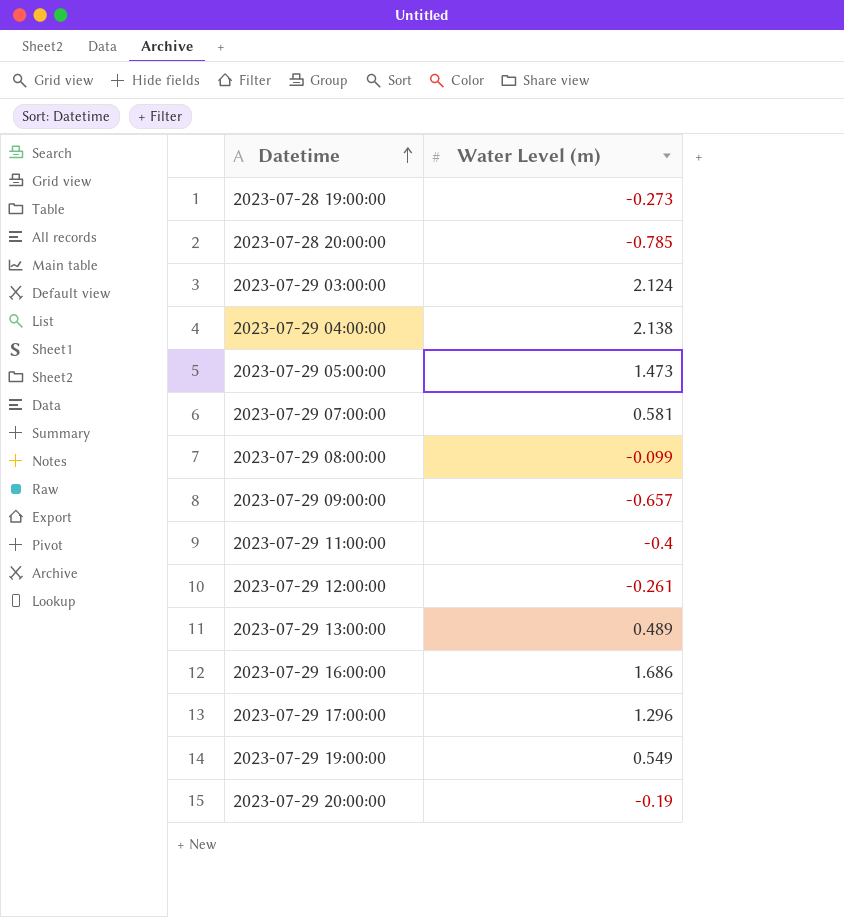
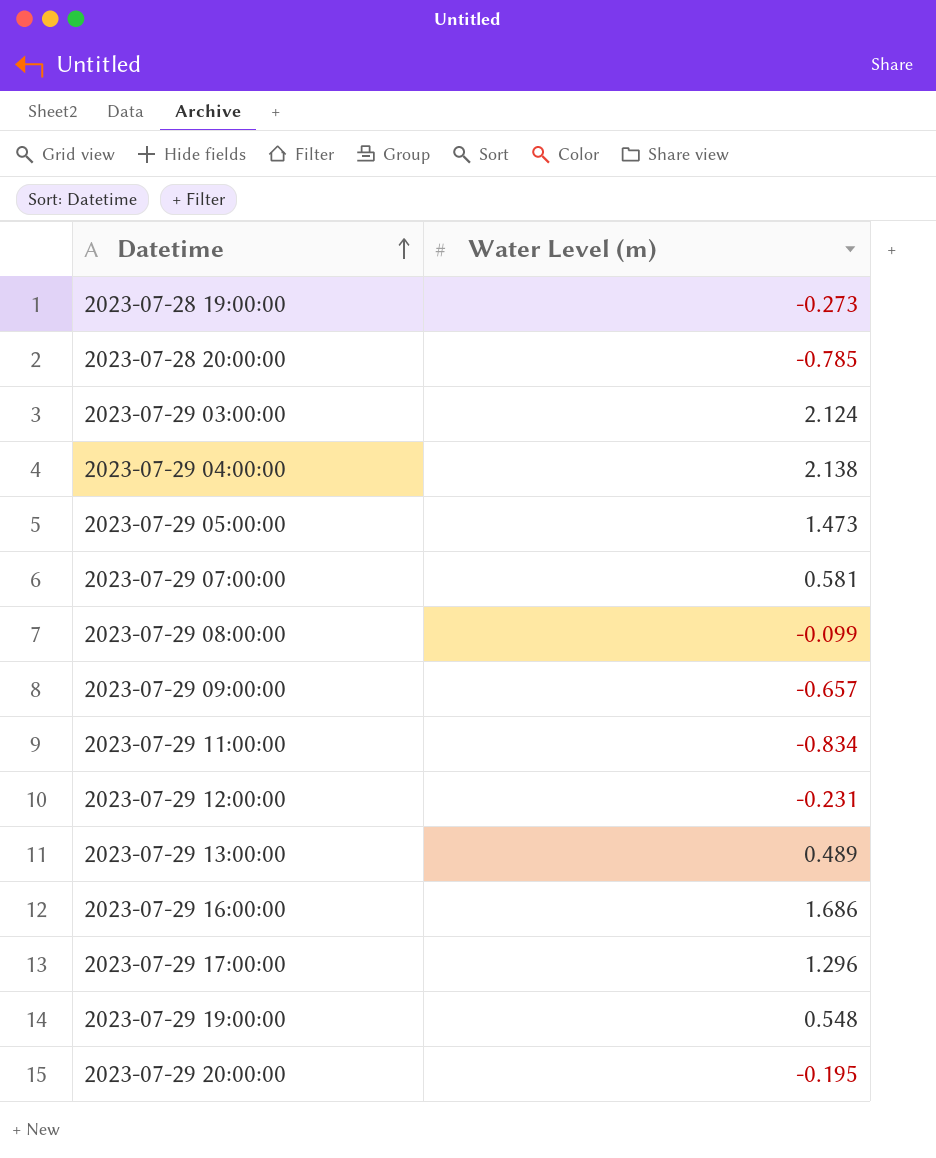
2023-07-29 11:00:00 | Water Level (m): -0.4 -> -0.834
2023-07-29 12:00:00 | Water Level (m): -0.261 -> -0.231
2023-07-29 19:00:00 | Water Level (m): 0.549 -> 0.548
2023-07-29 20:00:00 | Water Level (m): -0.19 -> -0.195

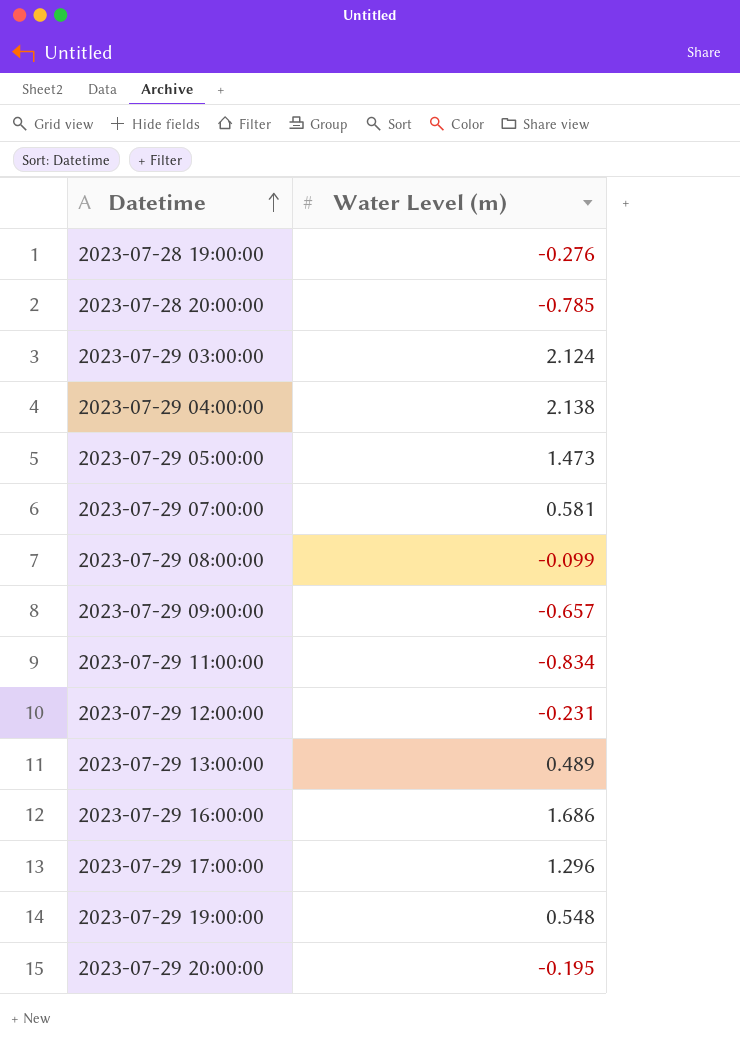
2023-07-28 19:00:00 | Water Level (m): -0.273 -> -0.276

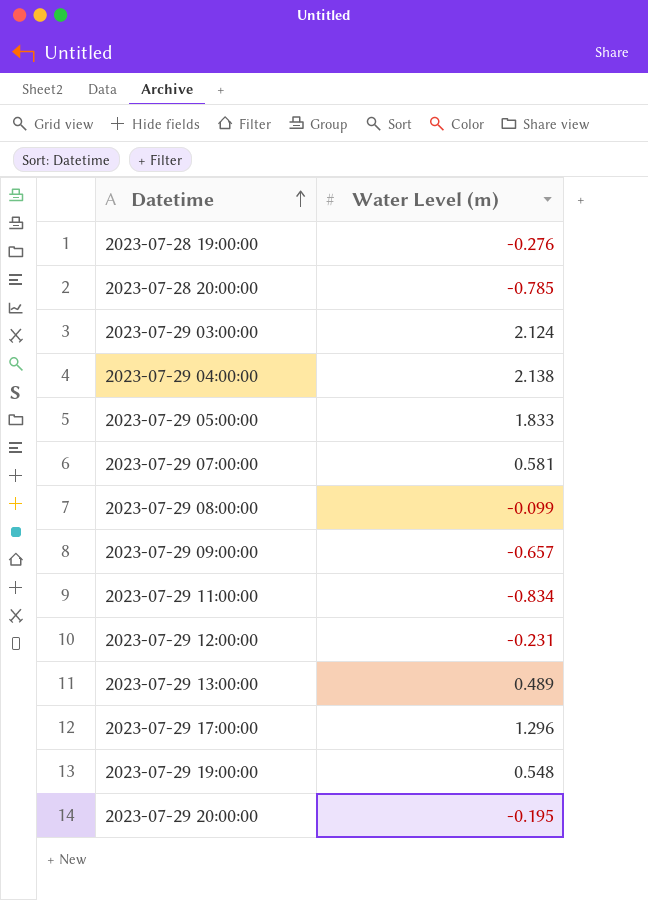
row 2023-07-29 16:00:00: 1.686 -> none
2023-07-29 05:00:00 | Water Level (m): 1.473 -> 1.833

